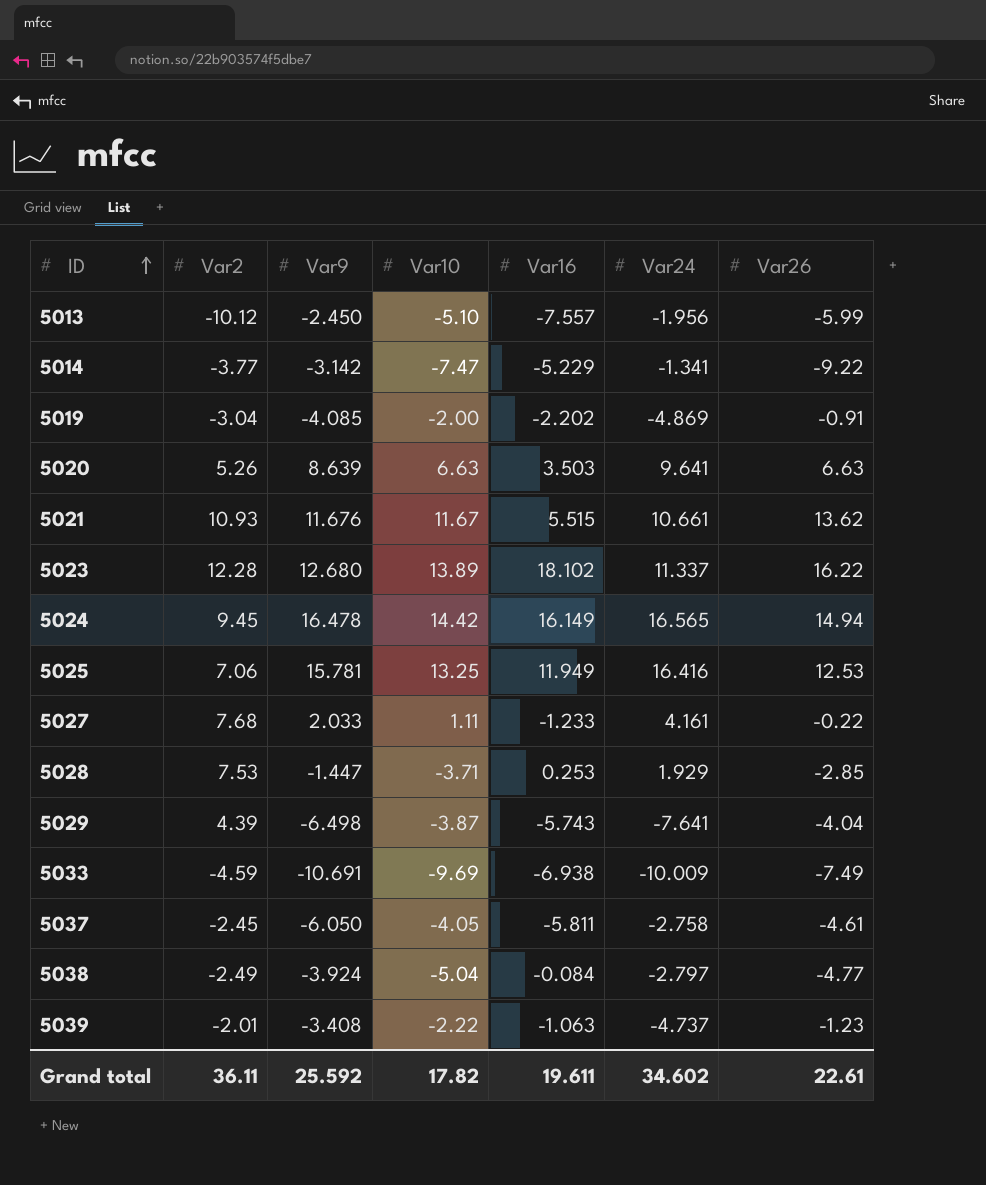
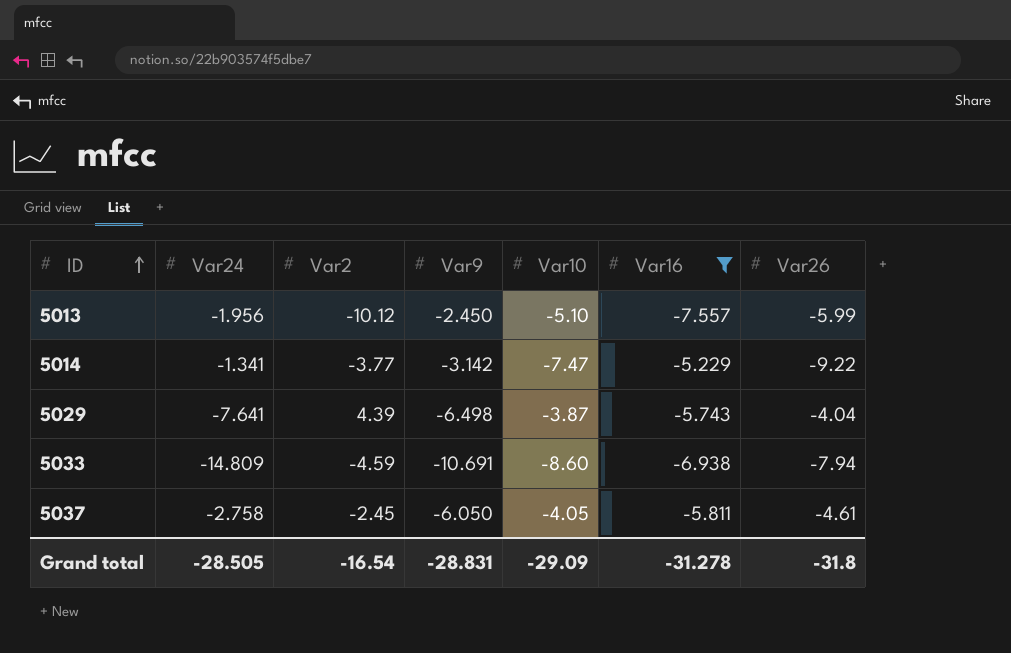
filter: none -> Var16 <= -5.229
column Var24 | position: 6 -> 2
5033 | Var24: -10.009 -> -14.809
5033 | Var10: -9.69 -> -8.60
5033 | Var26: -7.49 -> -7.94
Grand total | Var24: 34.602 -> -28.505
Grand total | Var2: 36.11 -> -16.54
Grand total | Var9: 25.592 -> -28.831
Grand total | Var10: 17.82 -> -29.09
Grand total | Var16: 19.611 -> -31.278
Grand total | Var26: 22.61 -> -31.8

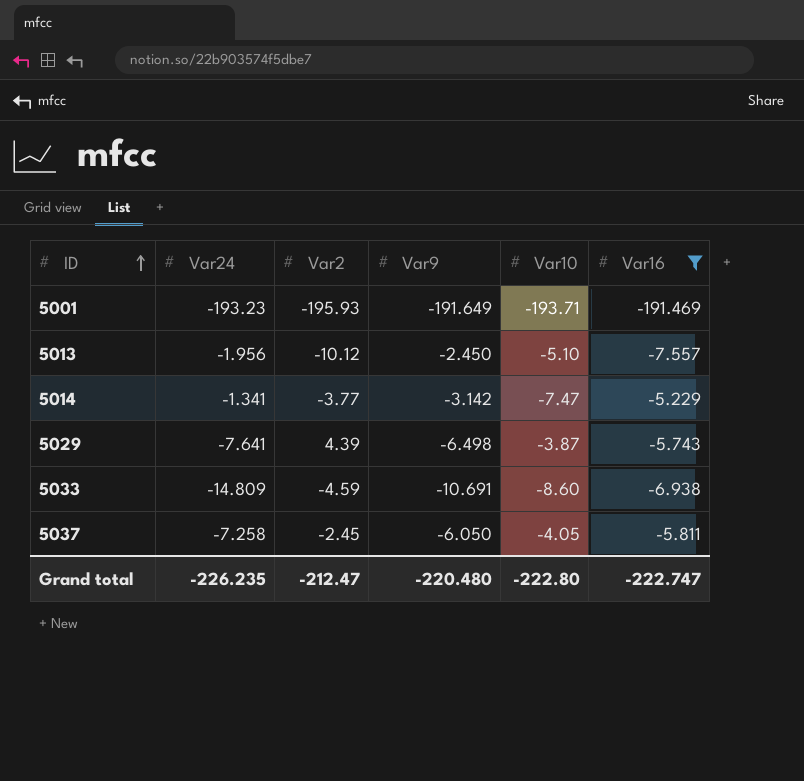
column Var26 | position: 7 -> none
row 5001: none -> -193.23 | -195.93 | -191.649 | -193.71 | -191.469
5037 | Var24: -2.758 -> -7.258
Grand total | Var24: -28.505 -> -226.235
Grand total | Var2: -16.54 -> -212.47
Grand total | Var9: -28.831 -> -220.480
Grand total | Var10: -29.09 -> -222.80
Grand total | Var16: -31.278 -> -222.747

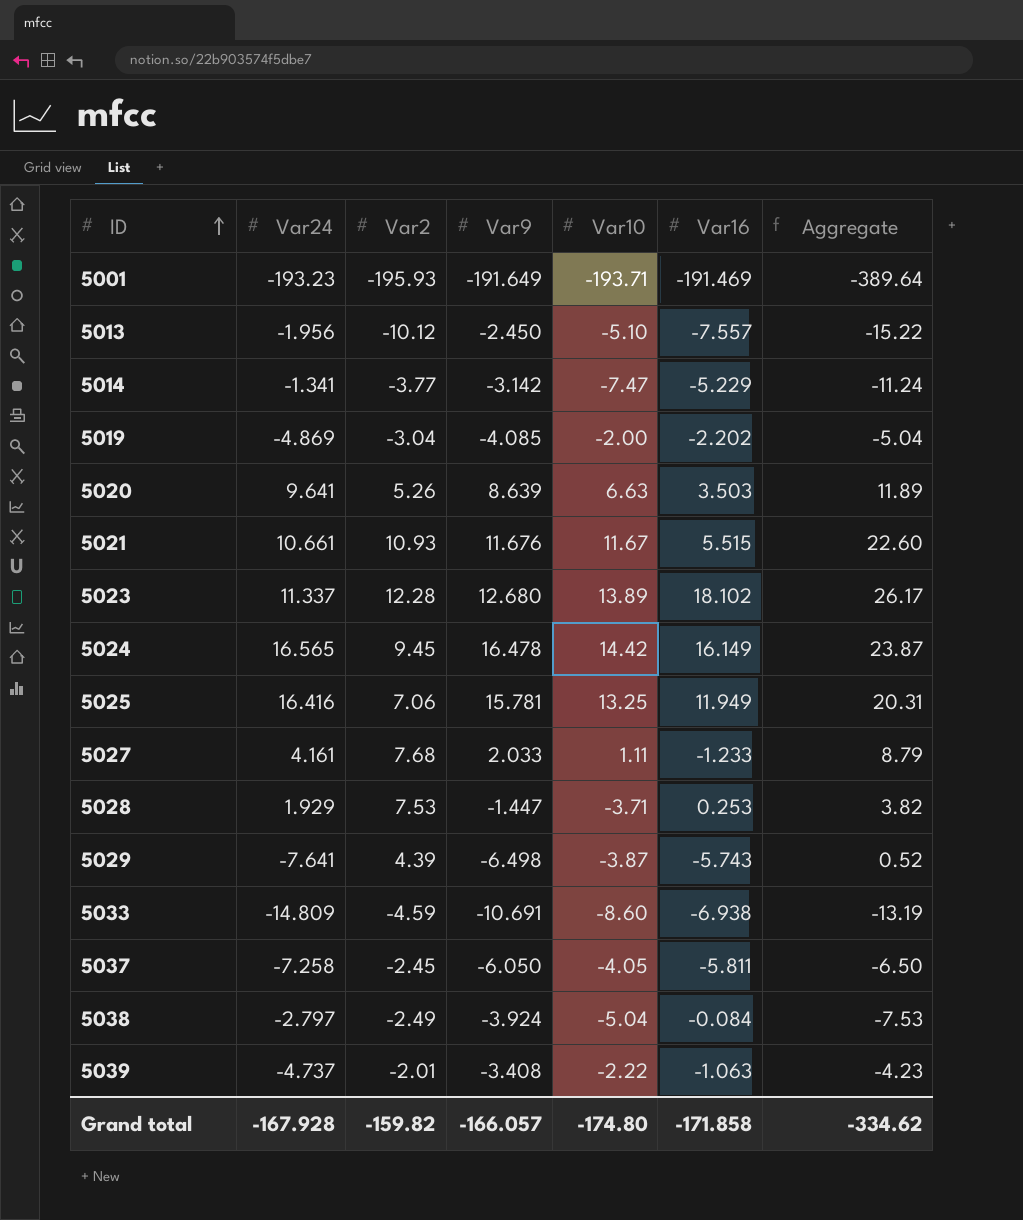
filter: Var16 <= -5.229 -> none
column Aggregate | formula: none -> [Var2] + [Var10]
Grand total | Var24: -226.235 -> -167.928
Grand total | Var2: -212.47 -> -159.82
Grand total | Var9: -220.480 -> -166.057
Grand total | Var10: -222.80 -> -174.80
Grand total | Var16: -222.747 -> -171.858

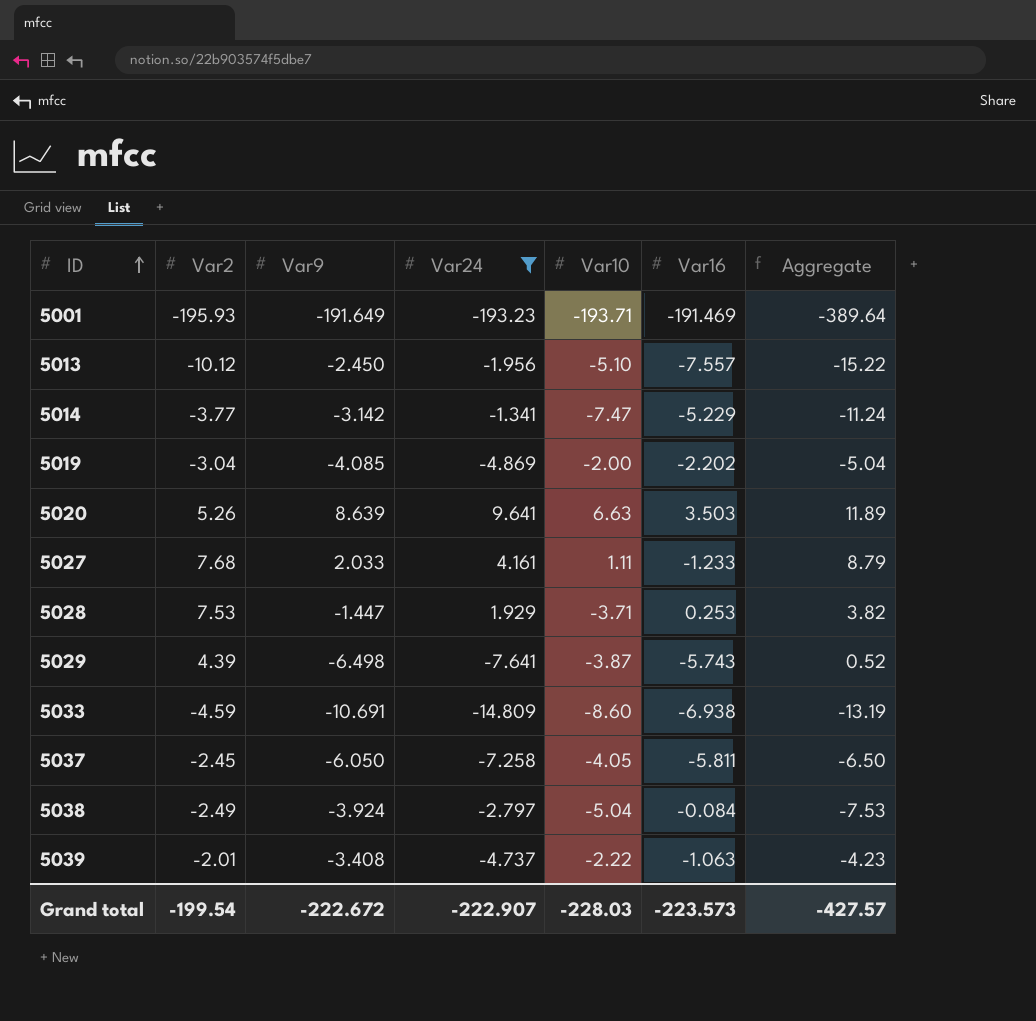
filter: none -> Var24 <= 9.641
column Var24 | position: 2 -> 4
Grand total | Var2: -159.82 -> -199.54
Grand total | Var9: -166.057 -> -222.672
Grand total | Var24: -167.928 -> -222.907
Grand total | Var10: -174.80 -> -228.03
Grand total | Var16: -171.858 -> -223.573
Grand total | Aggregate: -334.62 -> -427.57

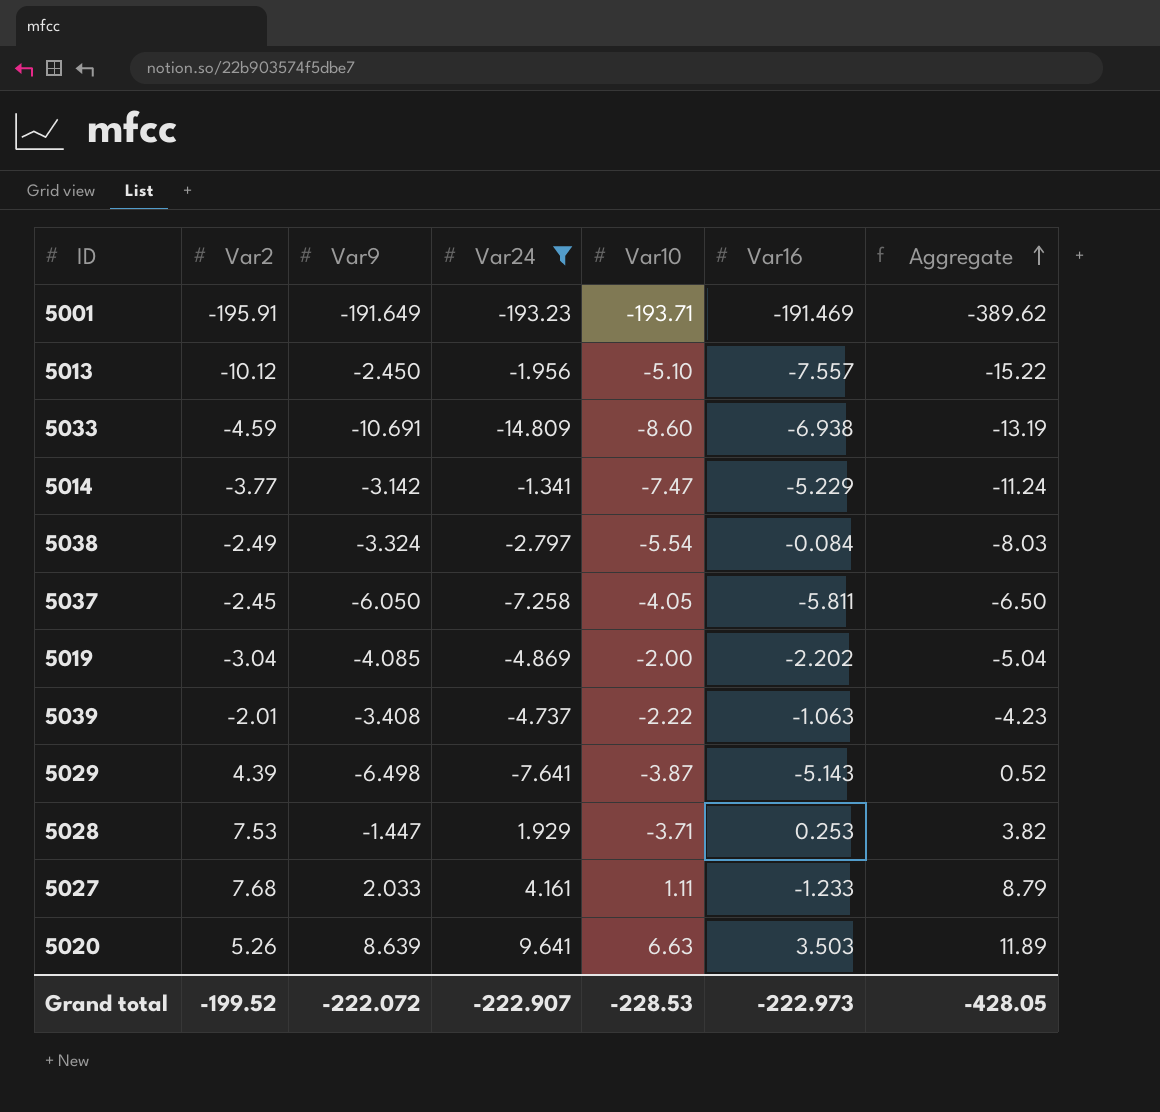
row order: ID ascending -> Aggregate ascending
5001 | Var2: -195.93 -> -195.91
5001 | Aggregate: -389.64 -> -389.62
5038 | Var9: -3.924 -> -3.324
5038 | Var10: -5.04 -> -5.54
5038 | Aggregate: -7.53 -> -8.03
5029 | Var16: -5.743 -> -5.143
Grand total | Var2: -199.54 -> -199.52
Grand total | Var9: -222.672 -> -222.072
Grand total | Var10: -228.03 -> -228.53
Grand total | Var16: -223.573 -> -222.973
Grand total | Aggregate: -427.57 -> -428.05

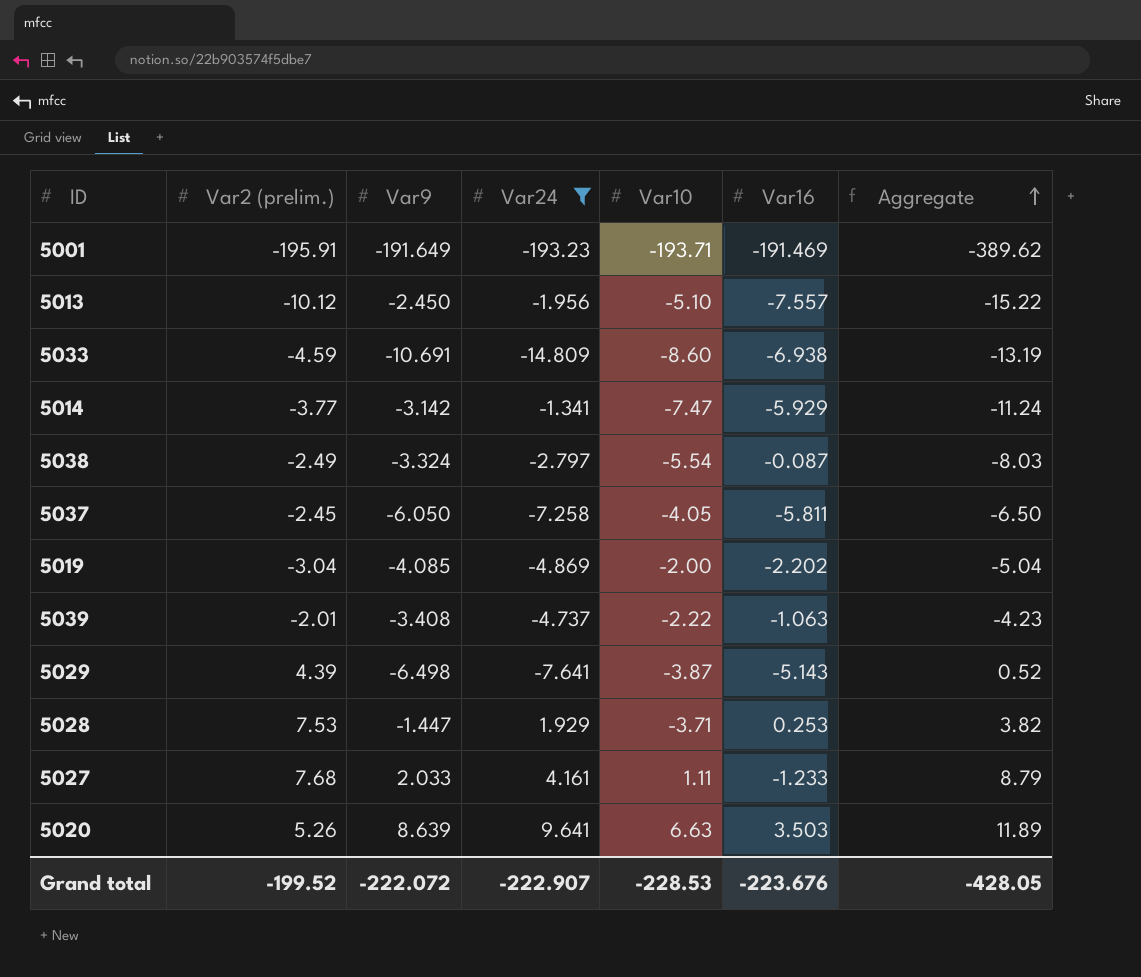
column name: Var2 -> Var2 (prelim.)
5014 | Var16: -5.229 -> -5.929
5038 | Var16: -0.084 -> -0.087
Grand total | Var16: -222.973 -> -223.676

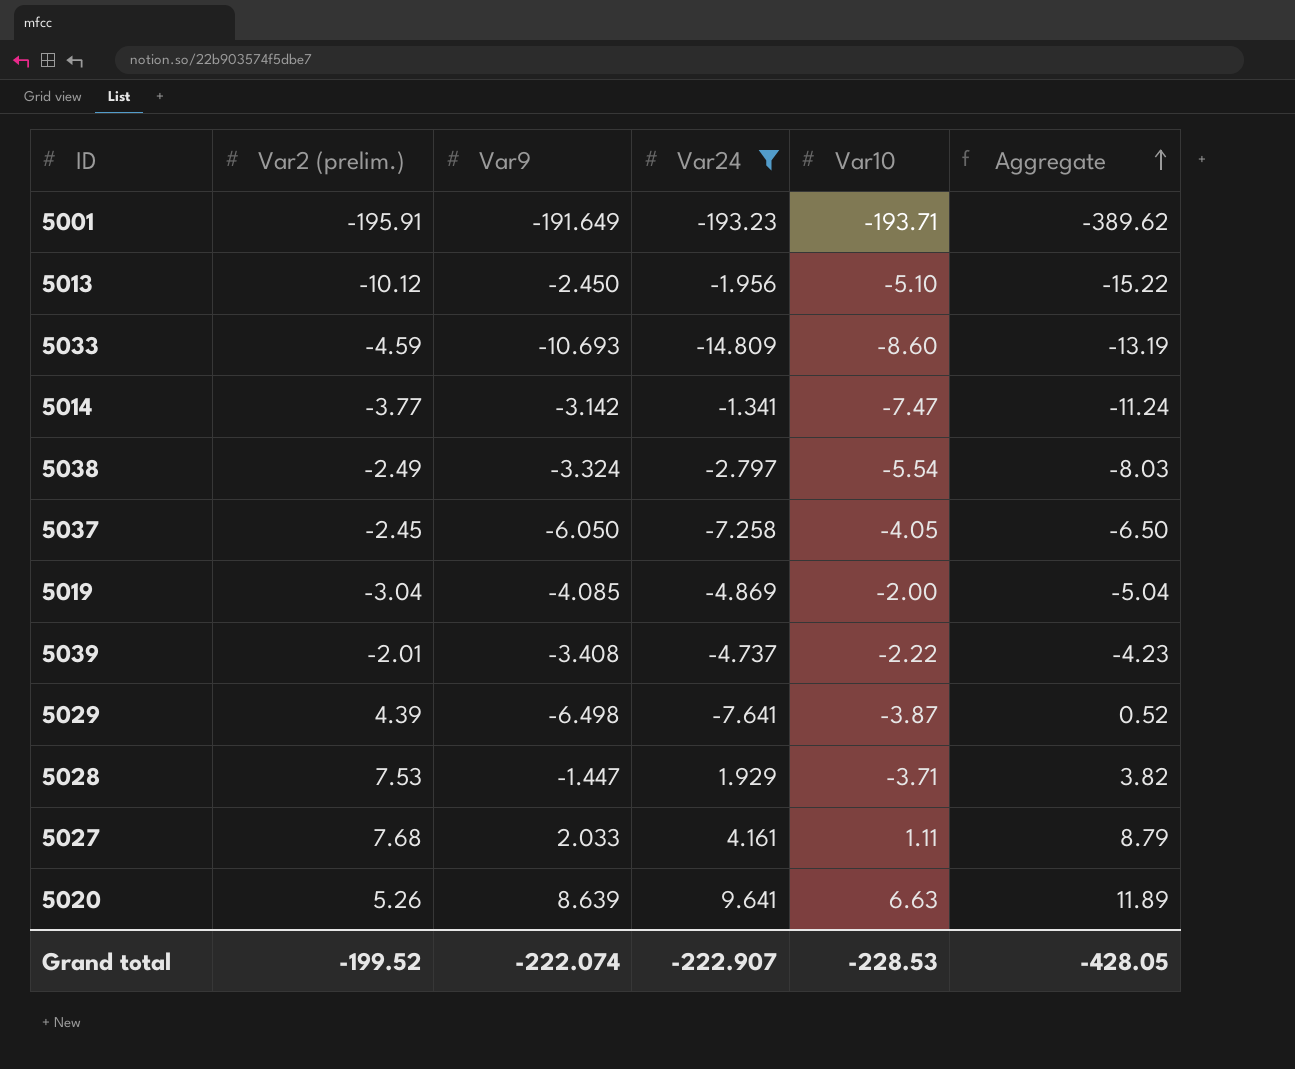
column Var16 | position: 6 -> none
5033 | Var9: -10.691 -> -10.693
Grand total | Var9: -222.072 -> -222.074

